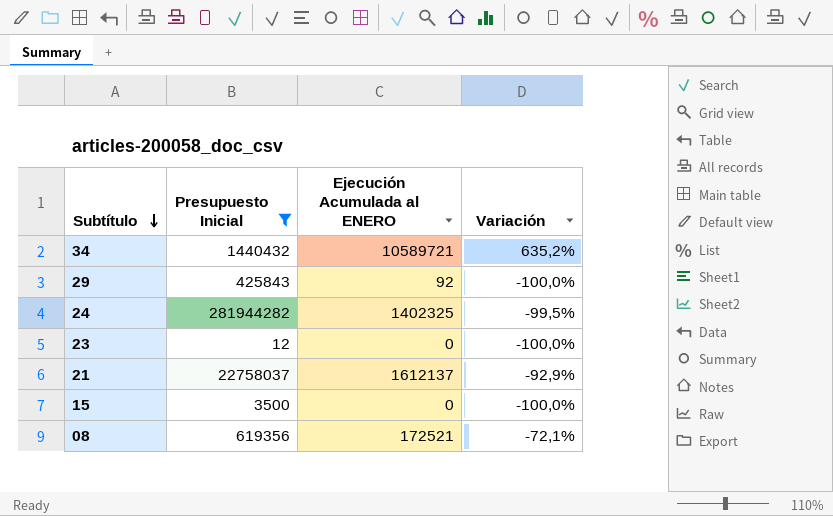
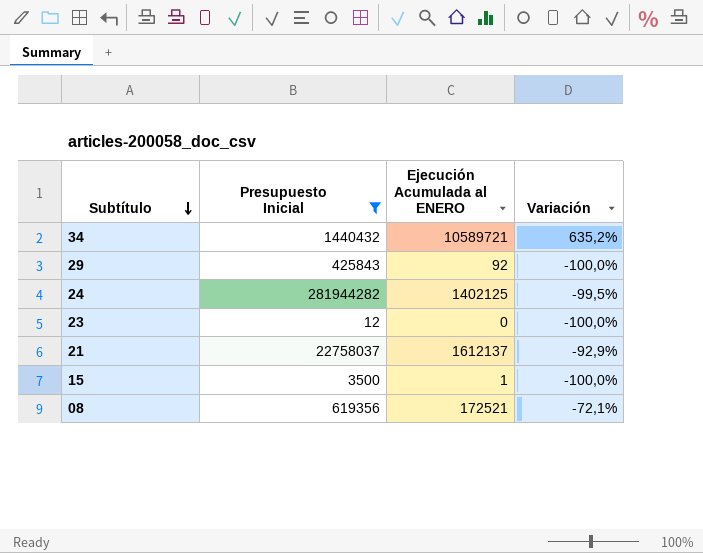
24 | Ejecución Acumulada al ENERO: 1402325 -> 1402125
15 | Ejecución Acumulada al ENERO: 0 -> 1

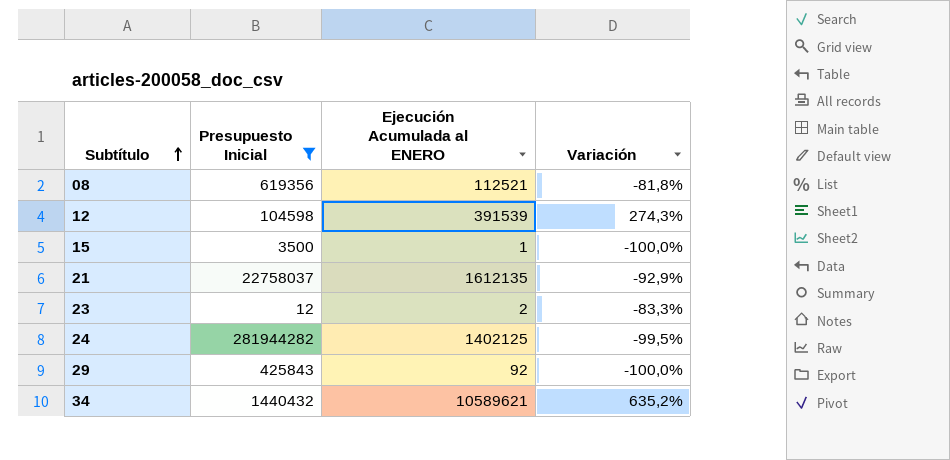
row order: Subtítulo descending -> Subtítulo ascending
08 | Ejecución Acumulada al ENERO: 172521 -> 112521
08 | Variación: -72,1% -> -81,8%
row 12: none -> 104598 | 391539 | 274,3%
21 | Ejecución Acumulada al ENERO: 1612137 -> 1612135
23 | Ejecución Acumulada al ENERO: 0 -> 2
23 | Variación: -100,0% -> -83,3%
34 | Ejecución Acumulada al ENERO: 10589721 -> 10589621

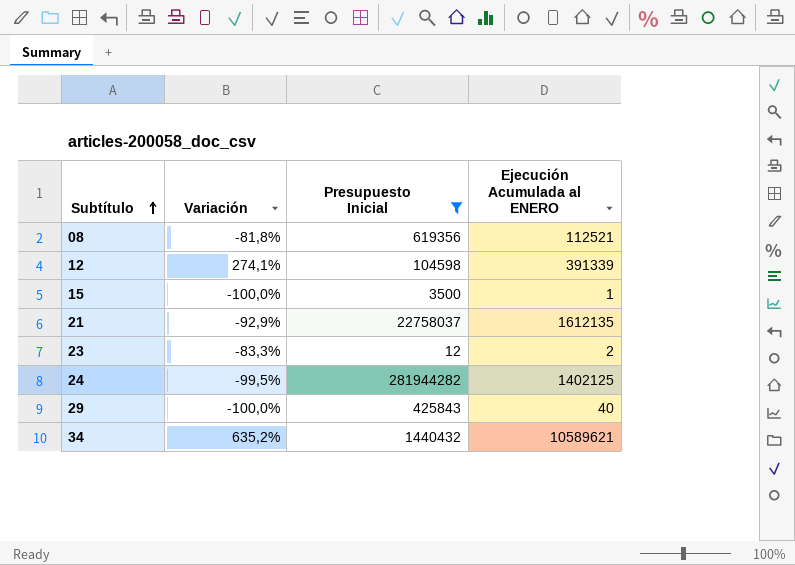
column Variación | position: 4 -> 2
12 | Variación: 274,3% -> 274,1%
12 | Ejecución Acumulada al ENERO: 391539 -> 391339
29 | Ejecución Acumulada al ENERO: 92 -> 40

